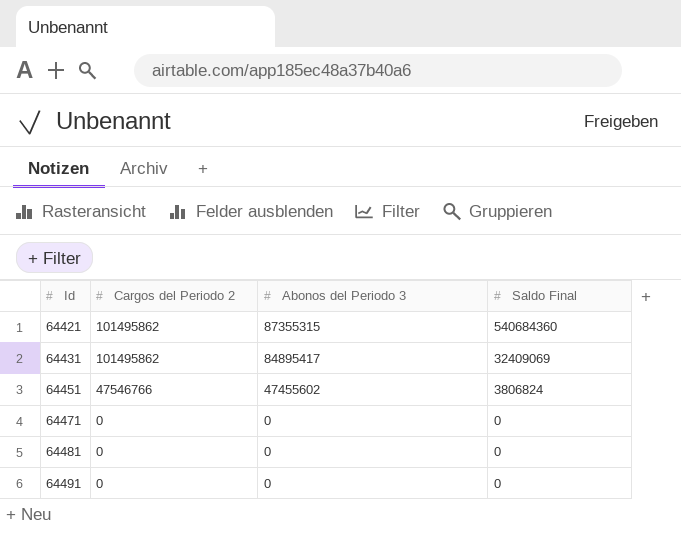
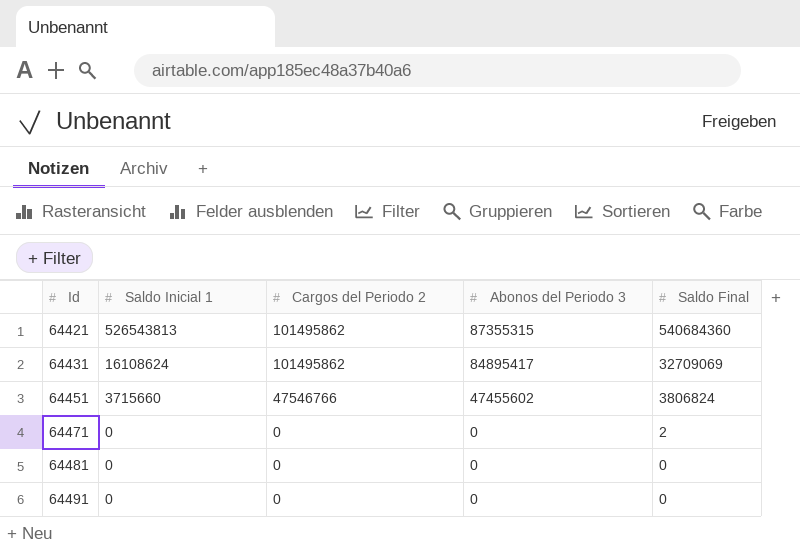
column Saldo Inicial 1 | position: none -> 2
64431 | Saldo Final: 32409069 -> 32709069
64471 | Saldo Final: 0 -> 2

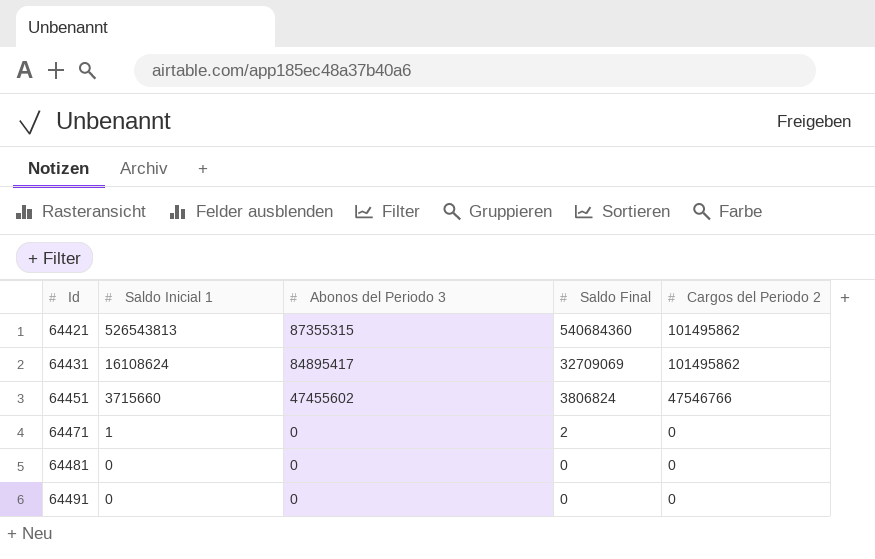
column Cargos del Periodo 2 | position: 3 -> 5
64471 | Saldo Inicial 1: 0 -> 1

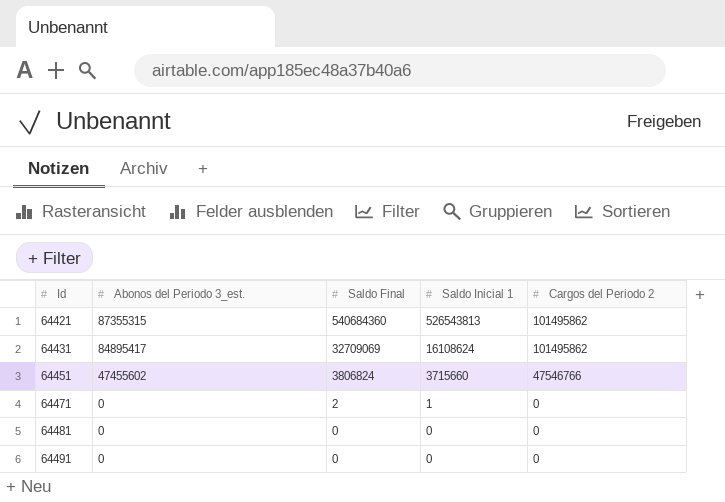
column name: Abonos del Periodo 3 -> Abonos del Periodo 3_est.
column Saldo Inicial 1 | position: 2 -> 4

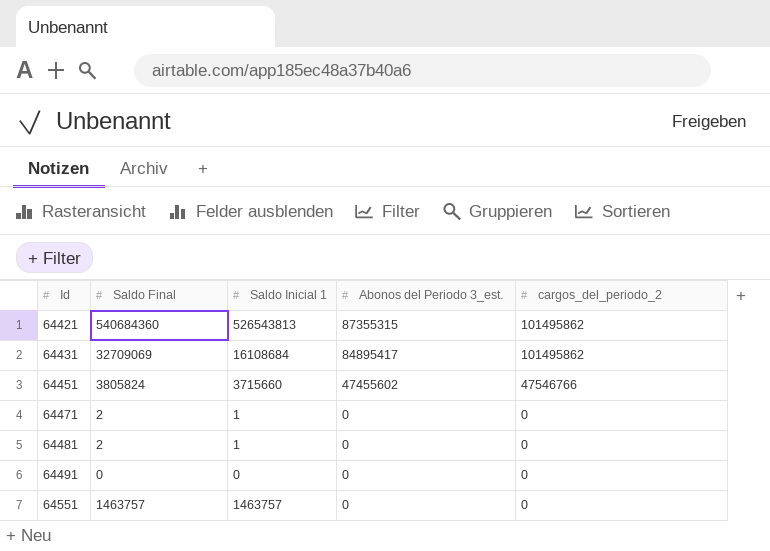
column Abonos del Periodo 3_est. | position: 2 -> 4
column name: Cargos del Periodo 2 -> cargos_del_periodo_2
64431 | Saldo Inicial 1: 16108624 -> 16108684
64451 | Saldo Final: 3806824 -> 3805824
64481 | Saldo Final: 0 -> 2
64481 | Saldo Inicial 1: 0 -> 1
row 64551: none -> 1463757 | 1463757 | 0 | 0

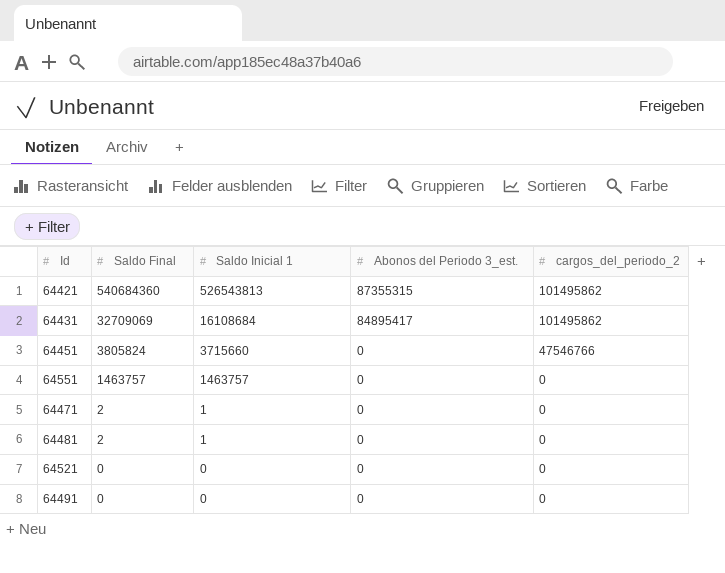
row order: Id ascending -> Saldo Final descending
64451 | Abonos del Periodo 3_est.: 47455602 -> 0
row 64521: none -> 0 | 0 | 0 | 0

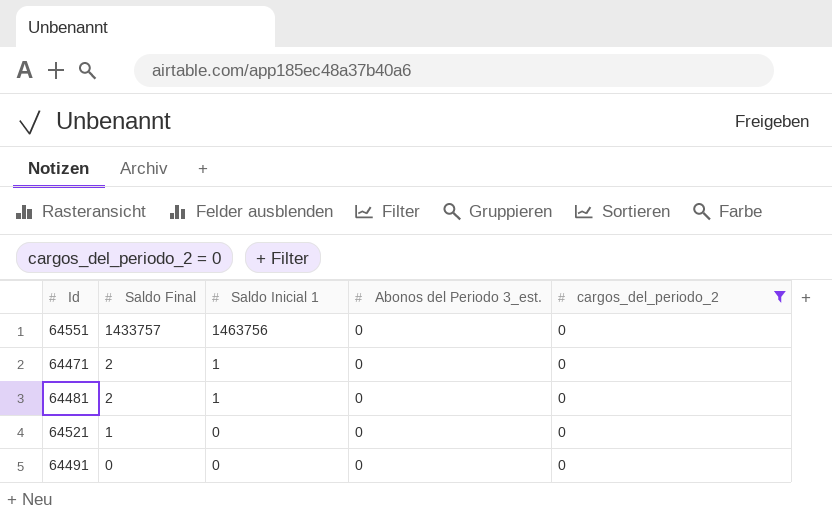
filter: none -> cargos_del_periodo_2 = 0
64551 | Saldo Final: 1463757 -> 1433757
64551 | Saldo Inicial 1: 1463757 -> 1463756
64521 | Saldo Final: 0 -> 1

